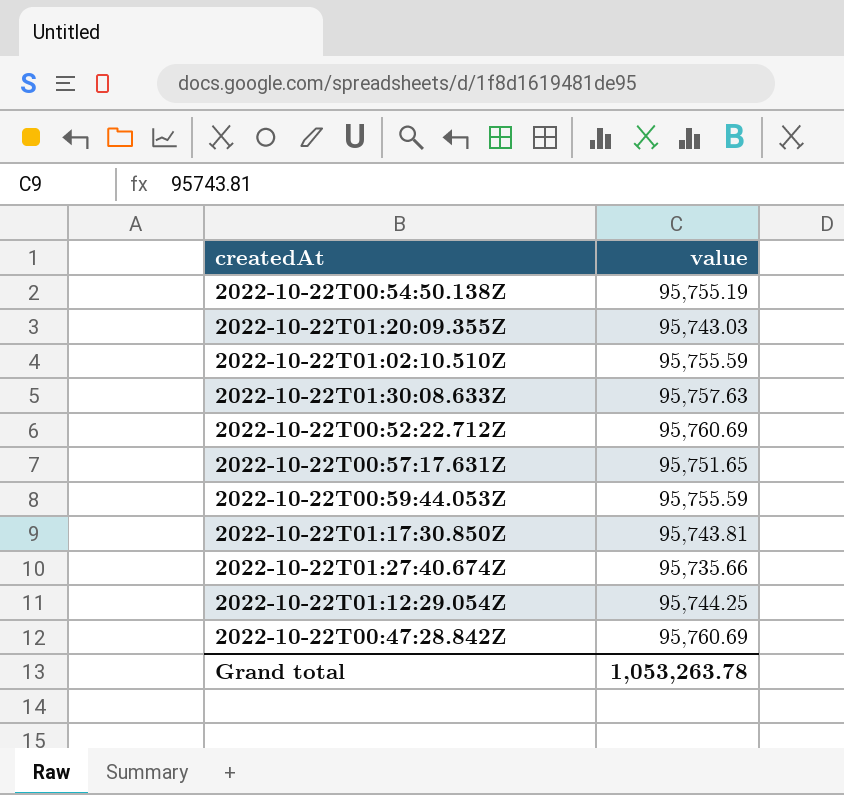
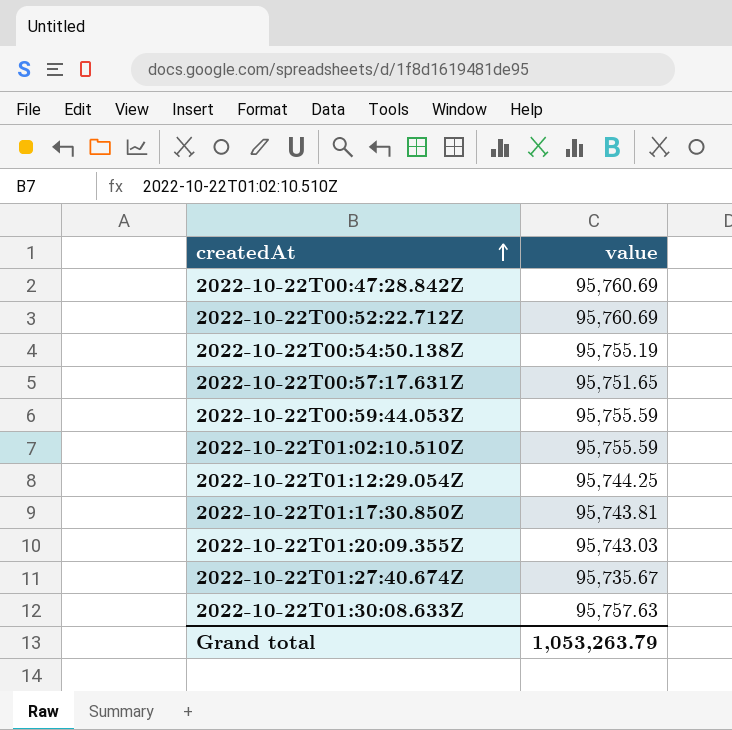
row order: none -> createdAt ascending
2022-10-22T01:27:40.674Z | value: 95,735.66 -> 95,735.67
Grand total | value: 1,053,263.78 -> 1,053,263.79

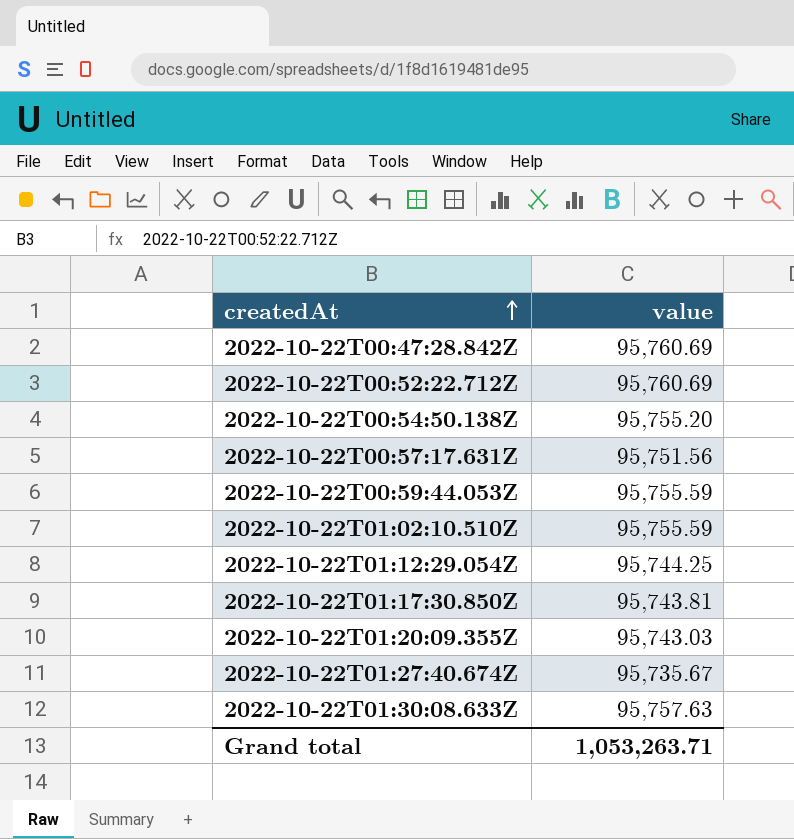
2022-10-22T00:54:50.138Z | value: 95,755.19 -> 95,755.20
2022-10-22T00:57:17.631Z | value: 95,751.65 -> 95,751.56
Grand total | value: 1,053,263.79 -> 1,053,263.71

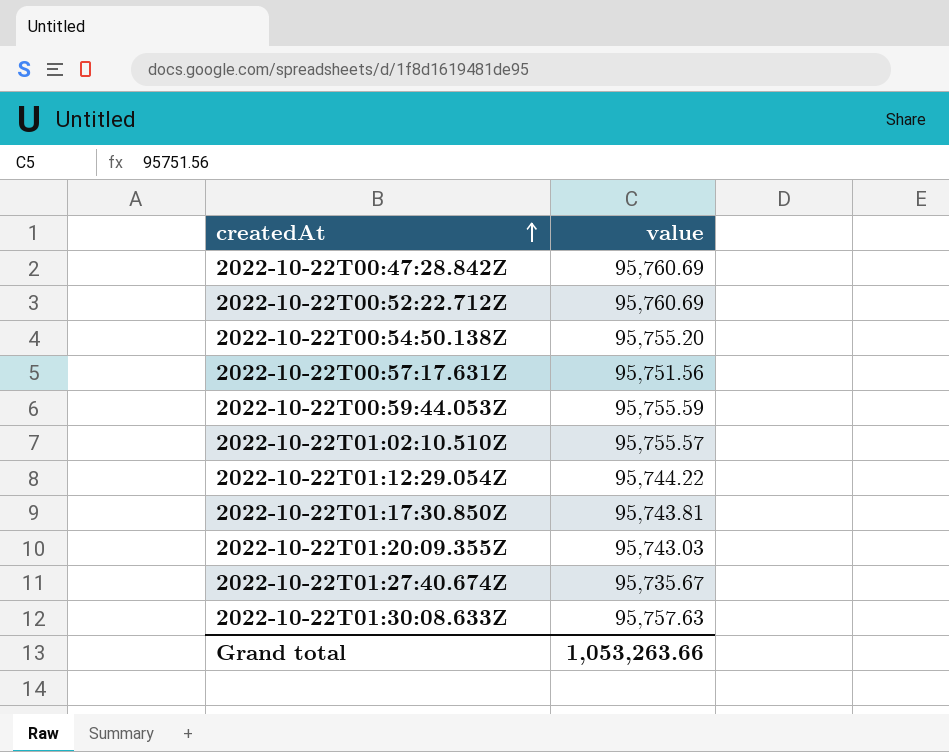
2022-10-22T01:02:10.510Z | value: 95,755.59 -> 95,755.57
2022-10-22T01:12:29.054Z | value: 95,744.25 -> 95,744.22
Grand total | value: 1,053,263.71 -> 1,053,263.66

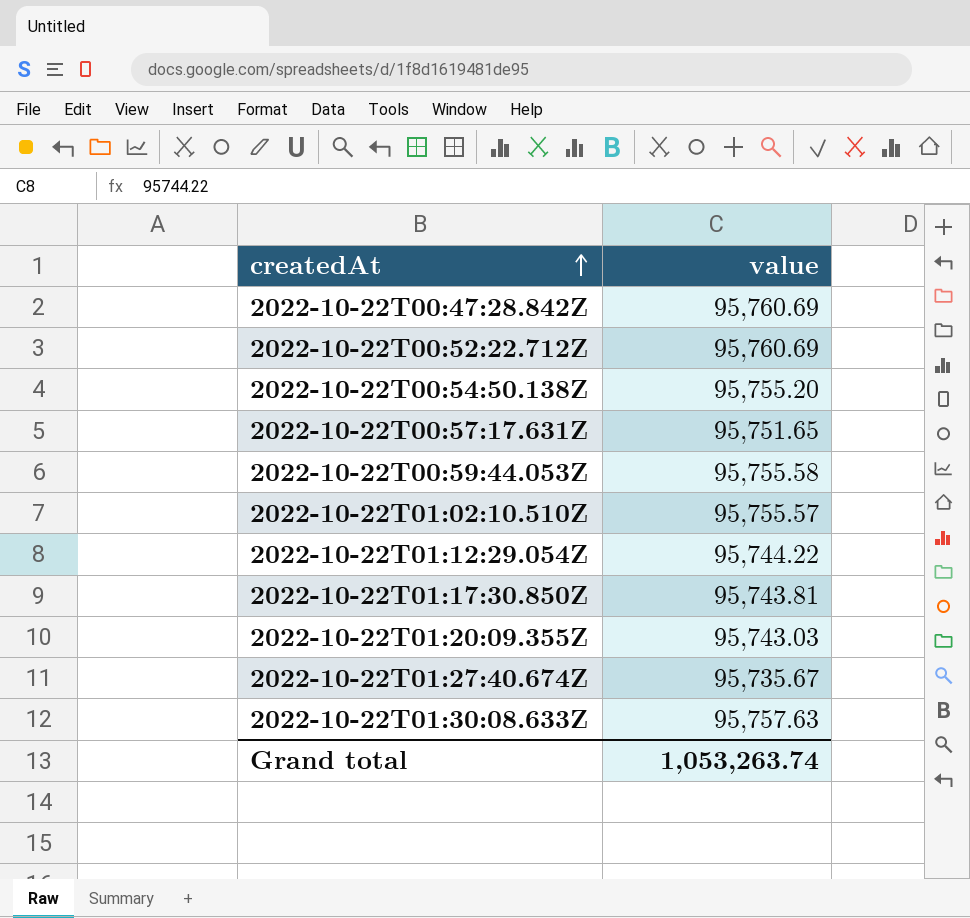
2022-10-22T00:57:17.631Z | value: 95,751.56 -> 95,751.65
2022-10-22T00:59:44.053Z | value: 95,755.59 -> 95,755.58
Grand total | value: 1,053,263.66 -> 1,053,263.74

